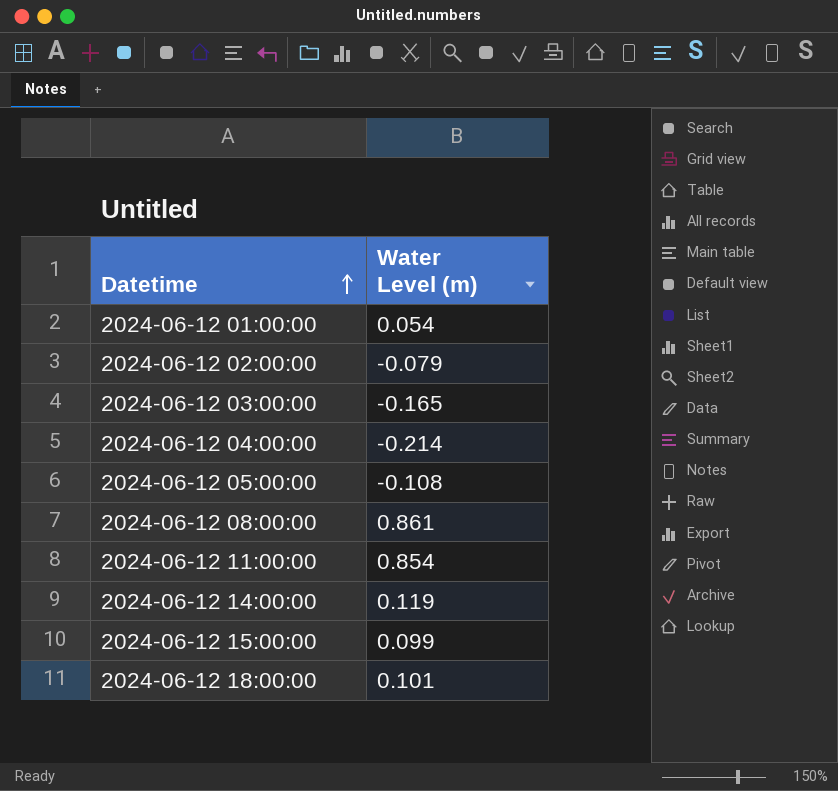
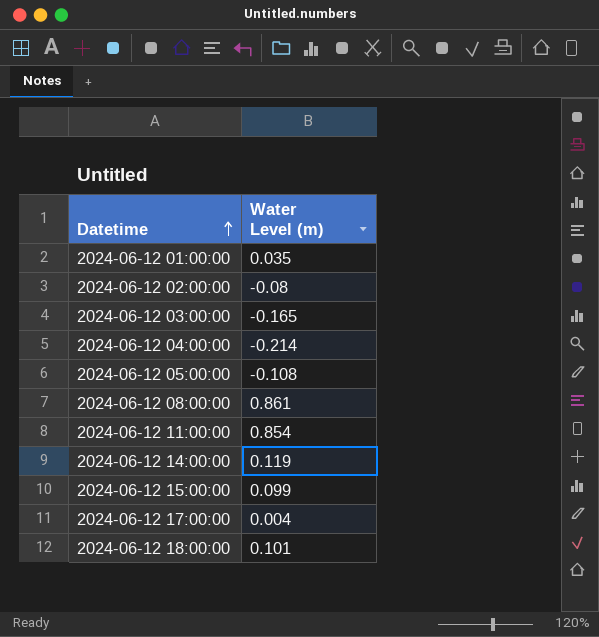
2024-06-12 01:00:00 | Water Level (m): 0.054 -> 0.035
2024-06-12 02:00:00 | Water Level (m): -0.079 -> -0.08
row 2024-06-12 17:00:00: none -> 0.004

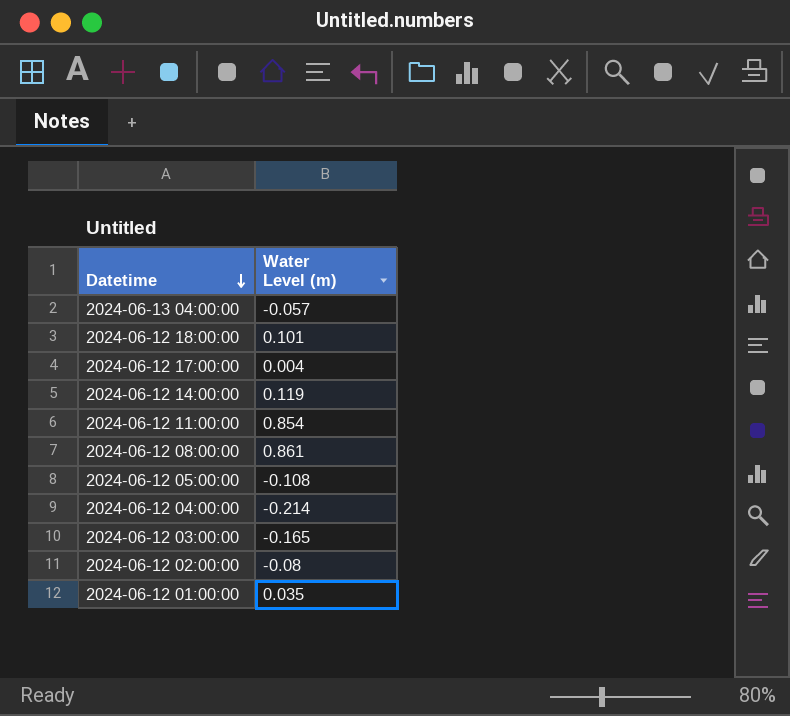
row order: Datetime ascending -> Datetime descending
row 2024-06-12 15:00:00: 0.099 -> none
row 2024-06-13 04:00:00: none -> -0.057

